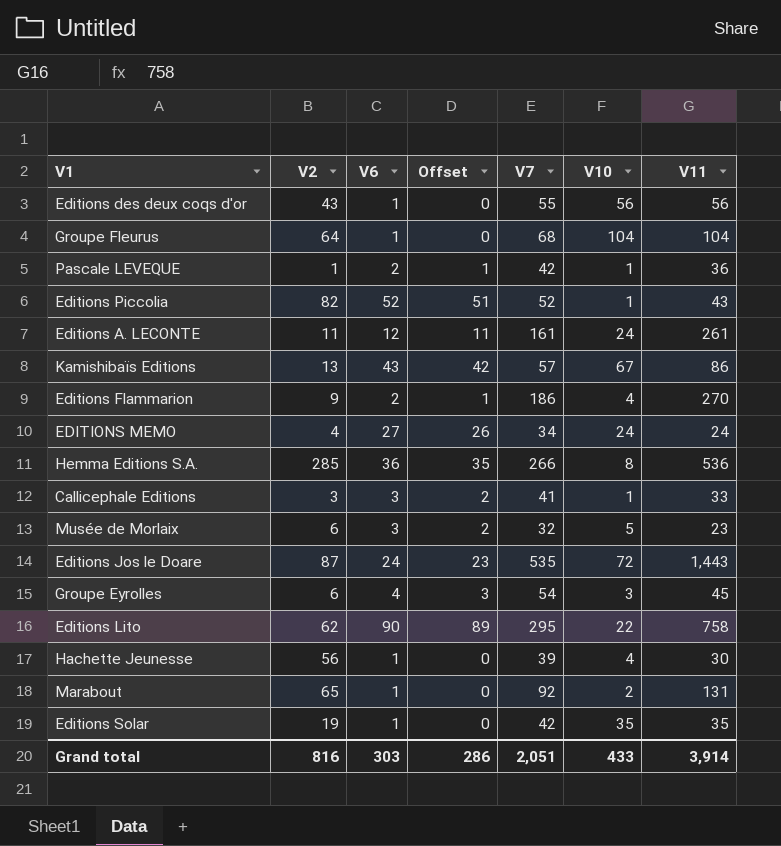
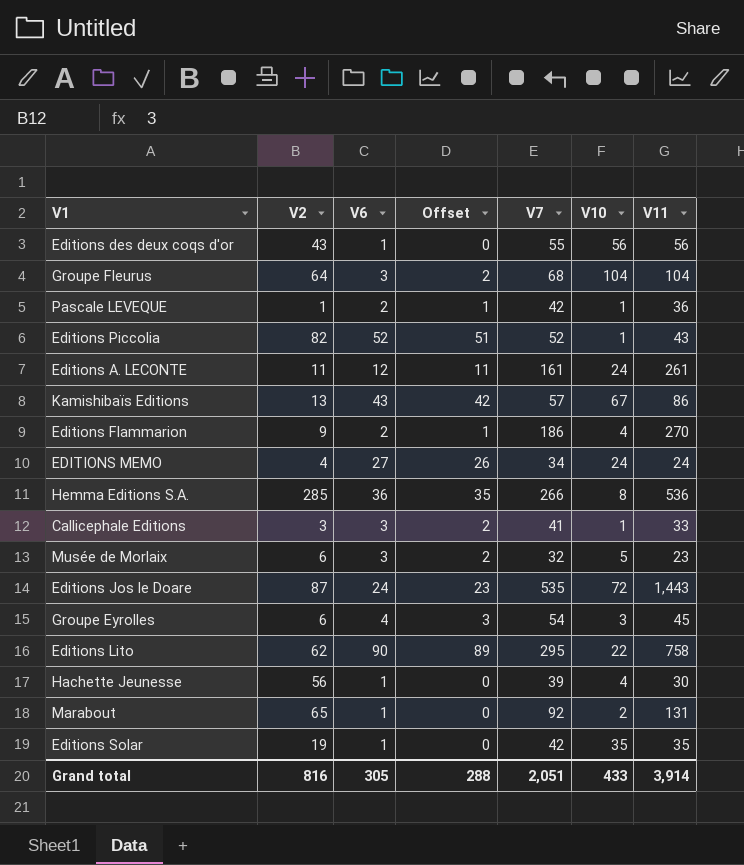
Groupe Fleurus | V6: 1 -> 3
Groupe Fleurus | Offset: 0 -> 2
Grand total | V6: 303 -> 305
Grand total | Offset: 286 -> 288

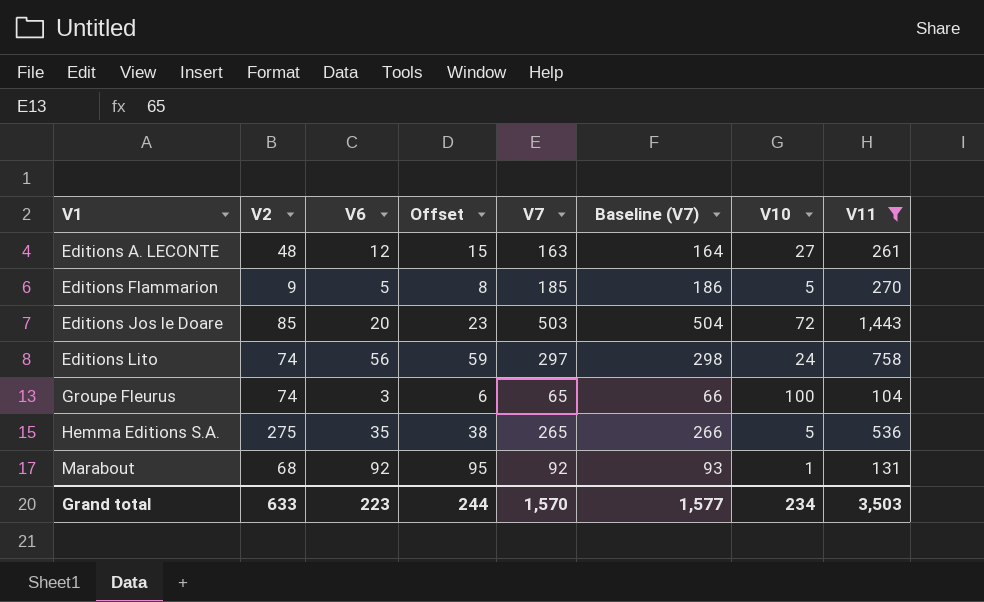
filter: none -> V11 >= 104
row order: none -> V1 ascending
column Offset | formula: [V6] - 1 -> [V6] + 3
column Baseline (V7) | formula: none -> [V7] + 1
Editions A. LECONTE | V2: 11 -> 48
Editions A. LECONTE | V7: 161 -> 163
Editions A. LECONTE | V10: 24 -> 27
Editions Flammarion | V6: 2 -> 5
Editions Flammarion | V7: 186 -> 185
Editions Flammarion | V10: 4 -> 5
Editions Jos le Doare | V2: 87 -> 85
Editions Jos le Doare | V6: 24 -> 20
Editions Jos le Doare | V7: 535 -> 503
Editions Lito | V2: 62 -> 74
Editions Lito | V6: 90 -> 56
Editions Lito | V7: 295 -> 297
Editions Lito | V10: 22 -> 24
Groupe Fleurus | V2: 64 -> 74
Groupe Fleurus | V7: 68 -> 65
Groupe Fleurus | V10: 104 -> 100
Hemma Editions S.A. | V2: 285 -> 275
Hemma Editions S.A. | V6: 36 -> 35
Hemma Editions S.A. | V7: 266 -> 265
Hemma Editions S.A. | V10: 8 -> 5
Marabout | V2: 65 -> 68
Marabout | V6: 1 -> 92
Marabout | V10: 2 -> 1
Grand total | V2: 816 -> 633
Grand total | V6: 305 -> 223
Grand total | Offset: 288 -> 244
Grand total | V7: 2,051 -> 1,570
Grand total | V10: 433 -> 234
Grand total | V11: 3,914 -> 3,503

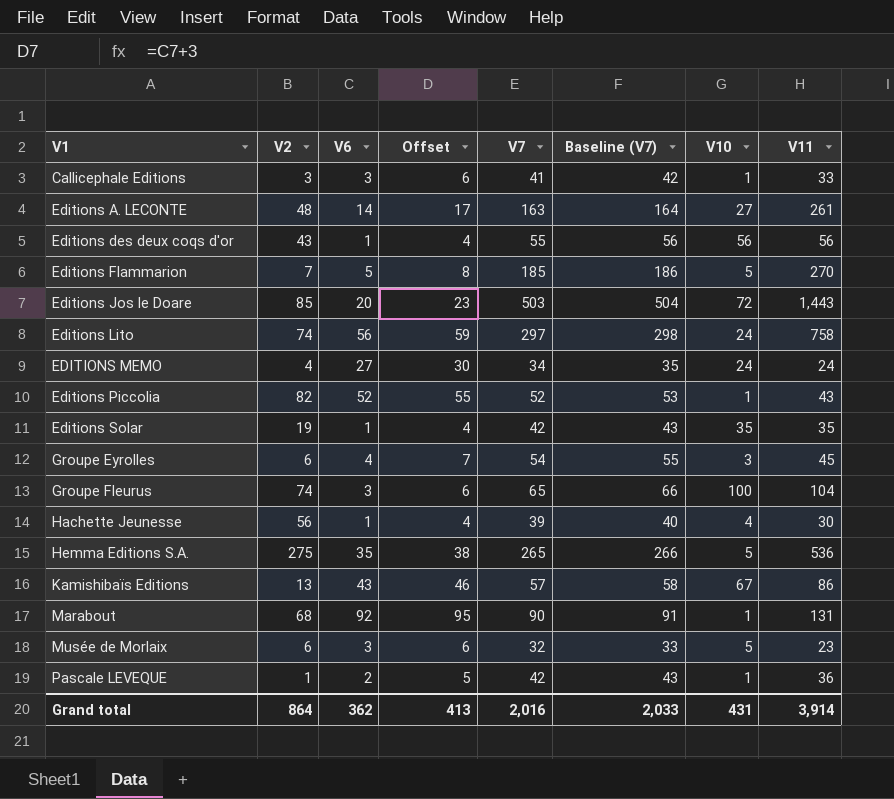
filter: V11 >= 104 -> none
Editions A. LECONTE | V6: 12 -> 14
Editions A. LECONTE | Offset: 15 -> 17
Editions Flammarion | V2: 9 -> 7
Marabout | V7: 92 -> 90
Marabout | Baseline (V7): 93 -> 91
Grand total | V2: 633 -> 864
Grand total | V6: 223 -> 362
Grand total | Offset: 244 -> 413
Grand total | V7: 1,570 -> 2,016
Grand total | Baseline (V7): 1,577 -> 2,033
Grand total | V10: 234 -> 431
Grand total | V11: 3,503 -> 3,914

